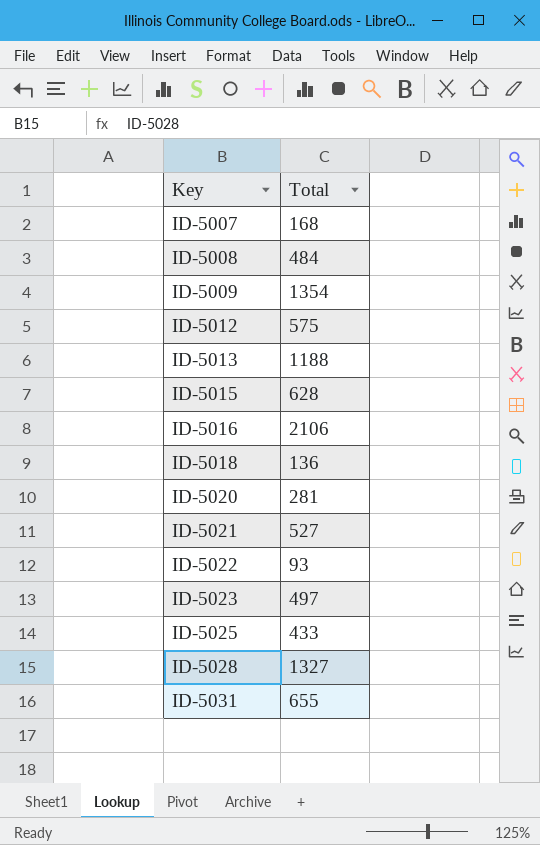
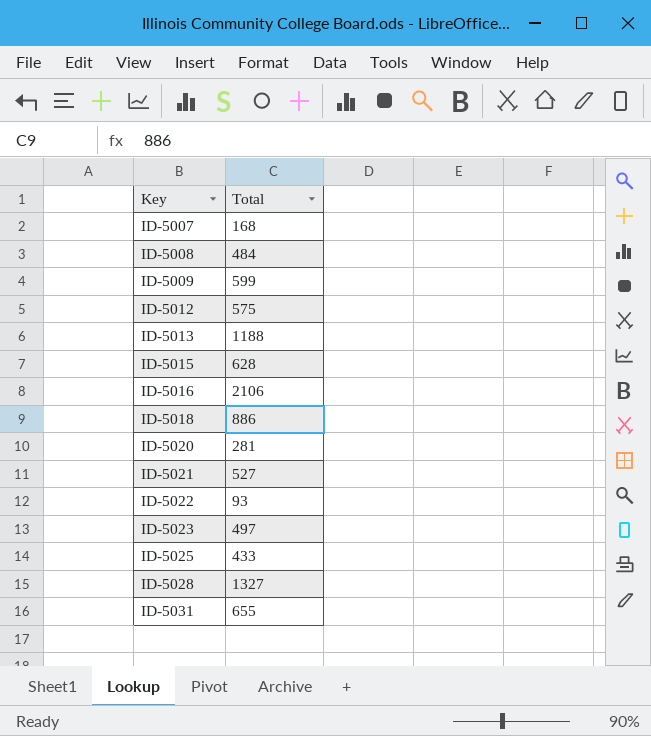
ID-5009 | Total: 1354 -> 599
ID-5018 | Total: 136 -> 886

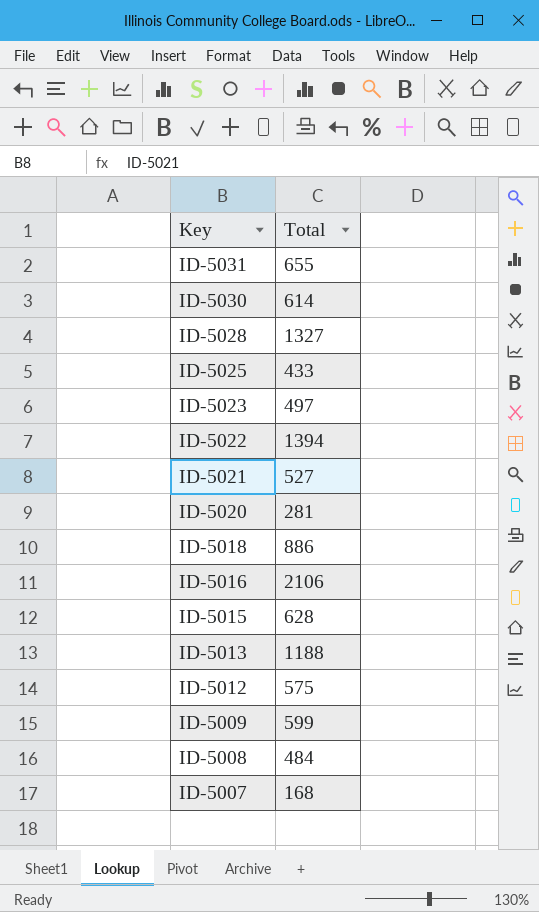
row order: Key ascending -> Key descending
row ID-5030: none -> 614
ID-5022 | Total: 93 -> 1394

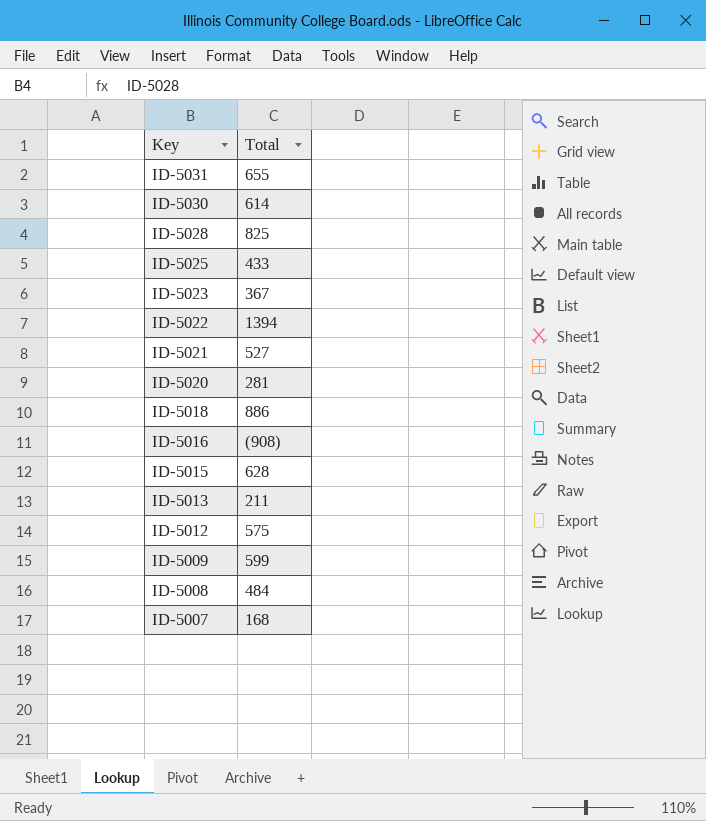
ID-5028 | Total: 1327 -> 825
ID-5023 | Total: 497 -> 367
ID-5016 | Total: 2106 -> (908)
ID-5013 | Total: 1188 -> 211

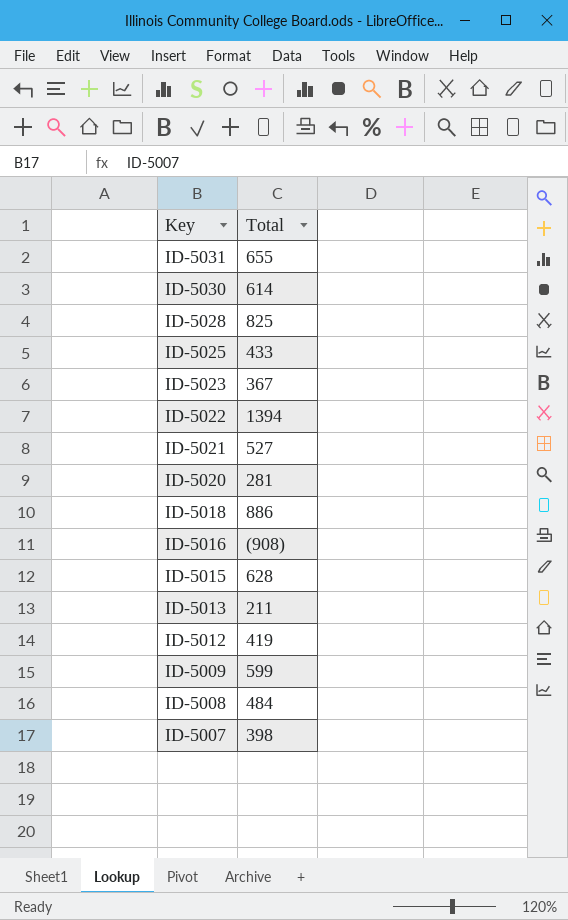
ID-5012 | Total: 575 -> 419
ID-5007 | Total: 168 -> 398

